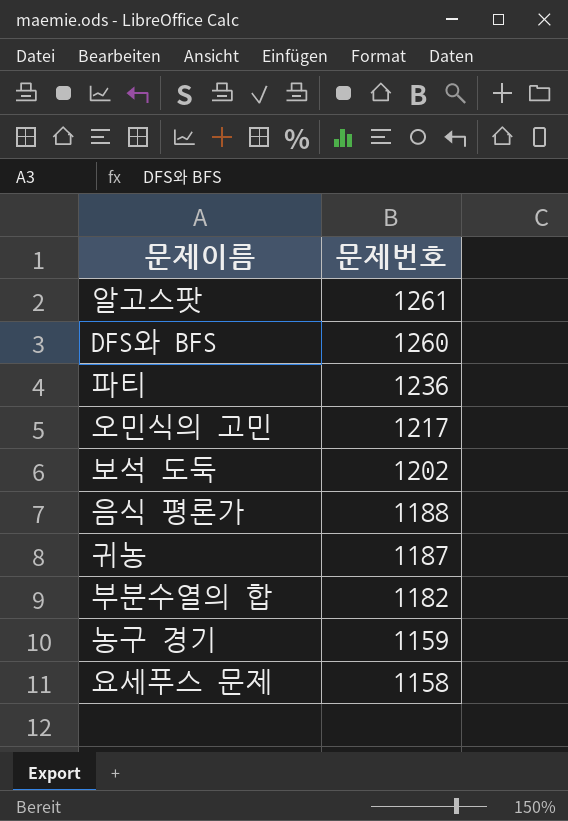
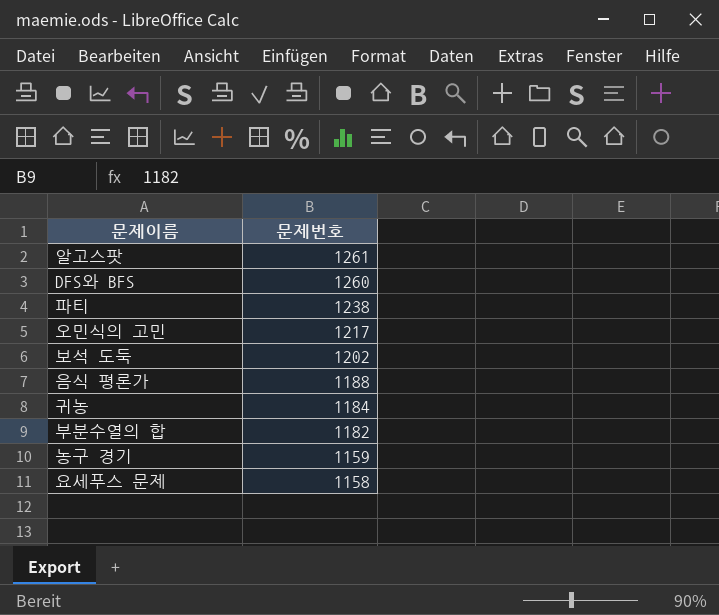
파티 | 문제번호: 1236 -> 1238
귀농 | 문제번호: 1187 -> 1184

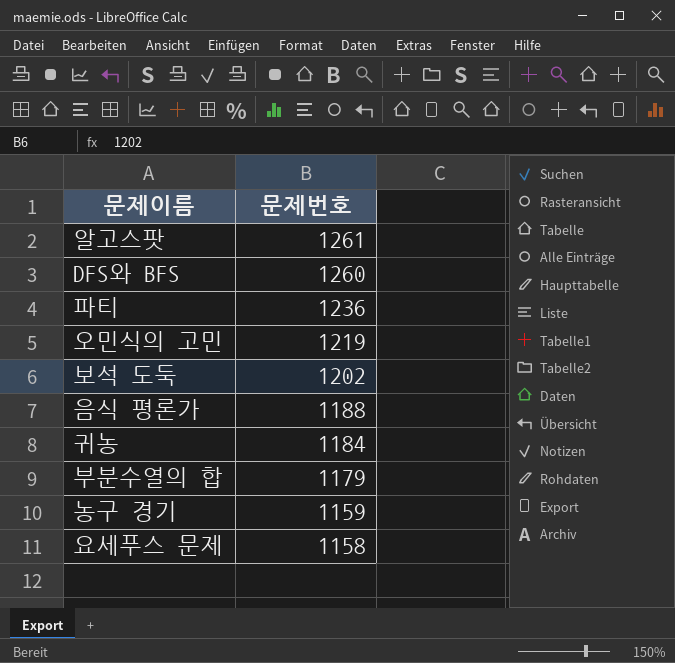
파티 | 문제번호: 1238 -> 1236
오민식의 고민 | 문제번호: 1217 -> 1219
부분수열의 합 | 문제번호: 1182 -> 1179

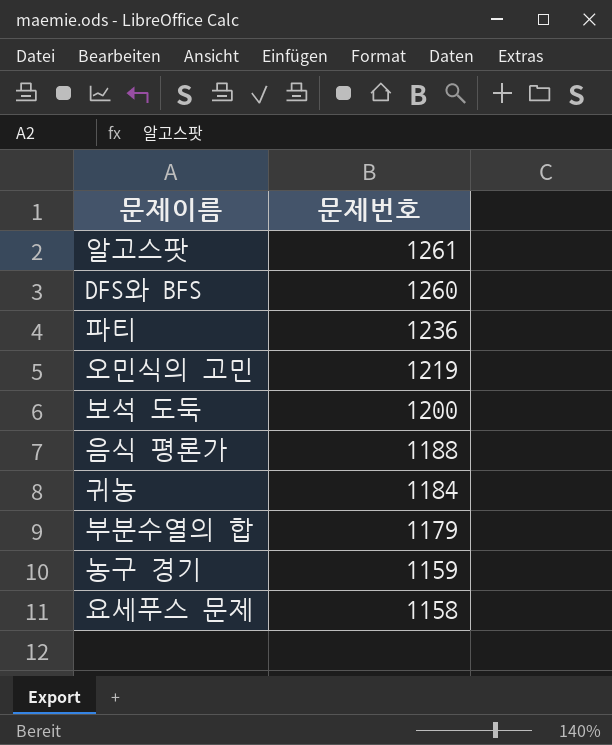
보석 도둑 | 문제번호: 1202 -> 1200

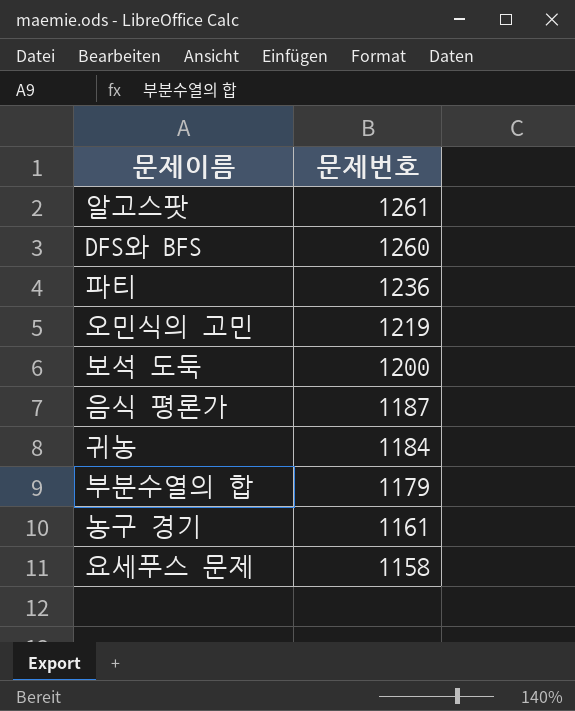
음식 평론가 | 문제번호: 1188 -> 1187
농구 경기 | 문제번호: 1159 -> 1161

